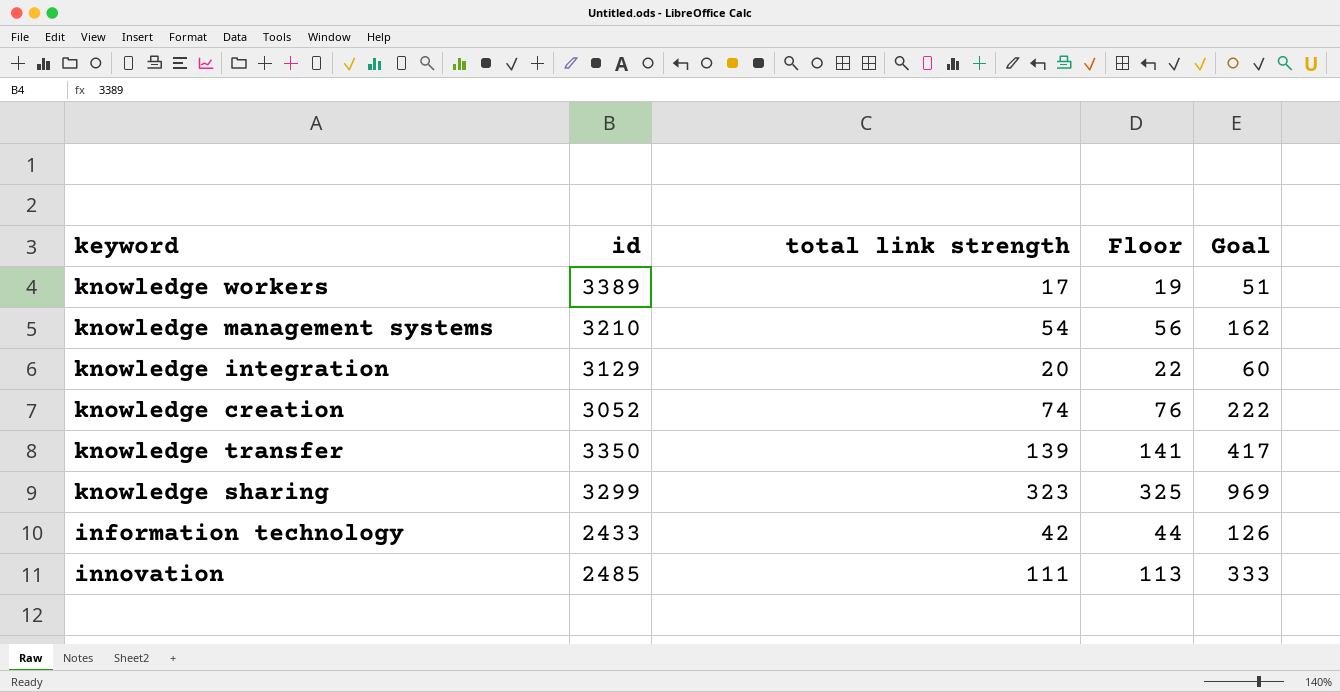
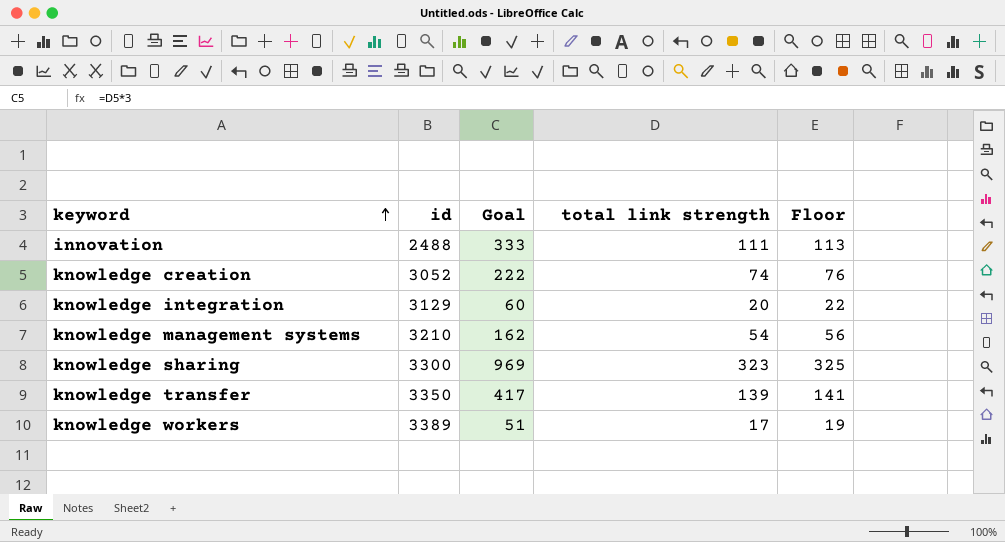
row order: none -> keyword ascending
column Goal | position: 5 -> 3
row information technology: 2433 | 42 | 44 | 126 -> none
innovation | id: 2485 -> 2488
knowledge sharing | id: 3299 -> 3300

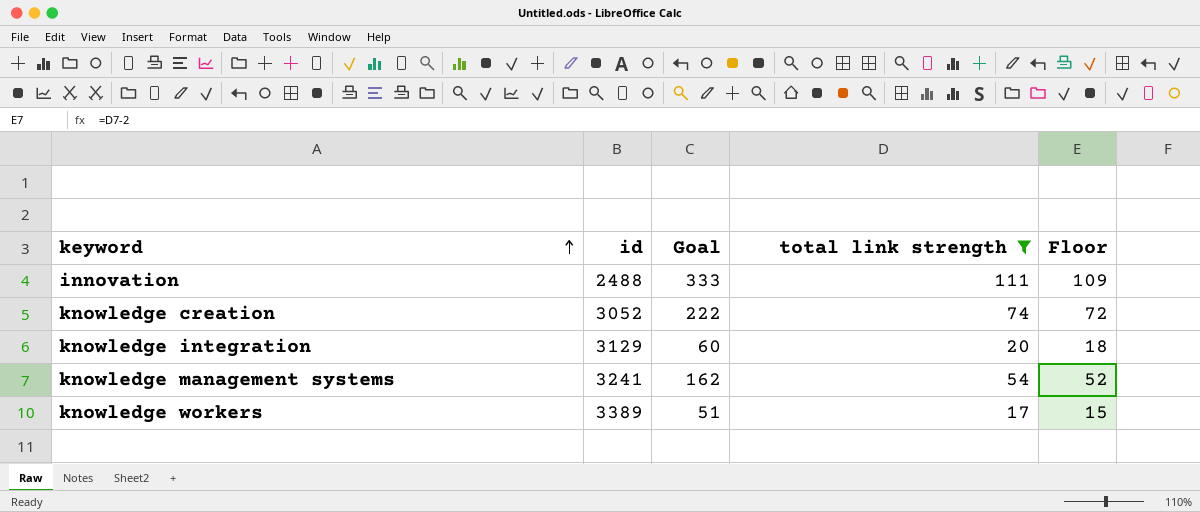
filter: none -> total link strength <= 111
column Floor | formula: [total link strength] + 2 -> [total link strength] - 2
knowledge management systems | id: 3210 -> 3241

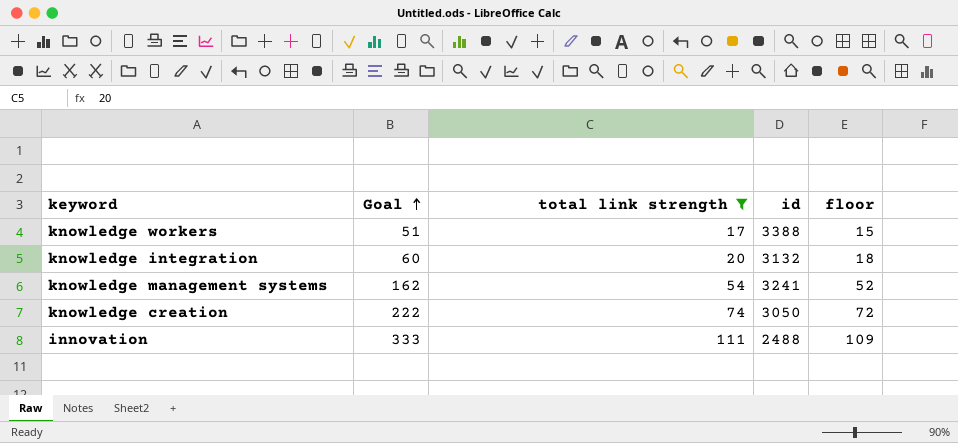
row order: keyword ascending -> Goal ascending
column id | position: 2 -> 4
column name: Floor -> floor
knowledge workers | id: 3389 -> 3388
knowledge integration | id: 3129 -> 3132
knowledge creation | id: 3052 -> 3050

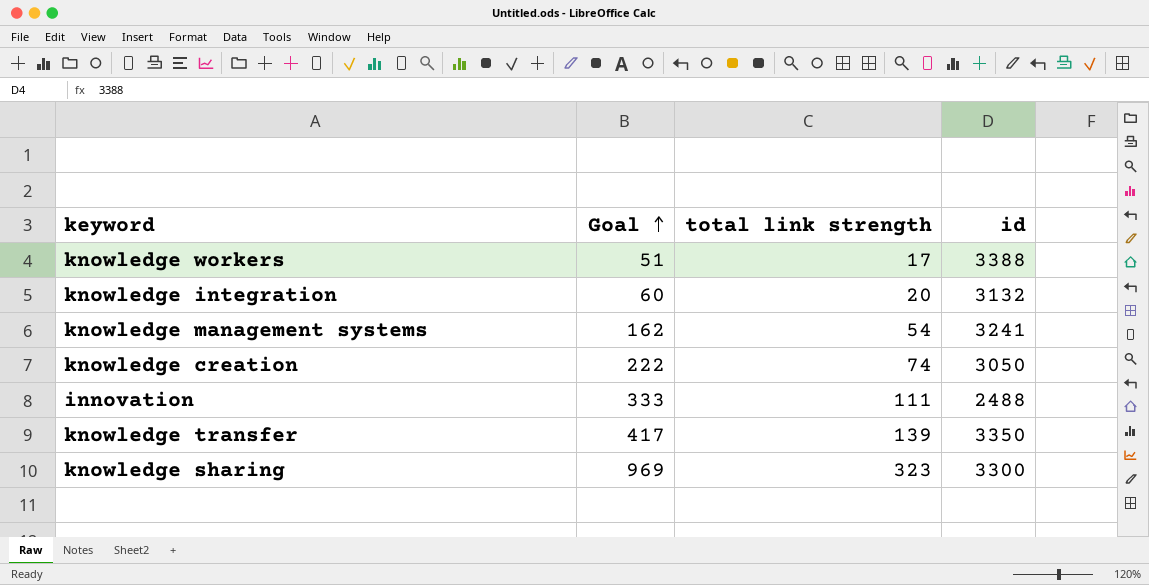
filter: total link strength <= 111 -> none
column floor | formula: [total link strength] - 2 -> none

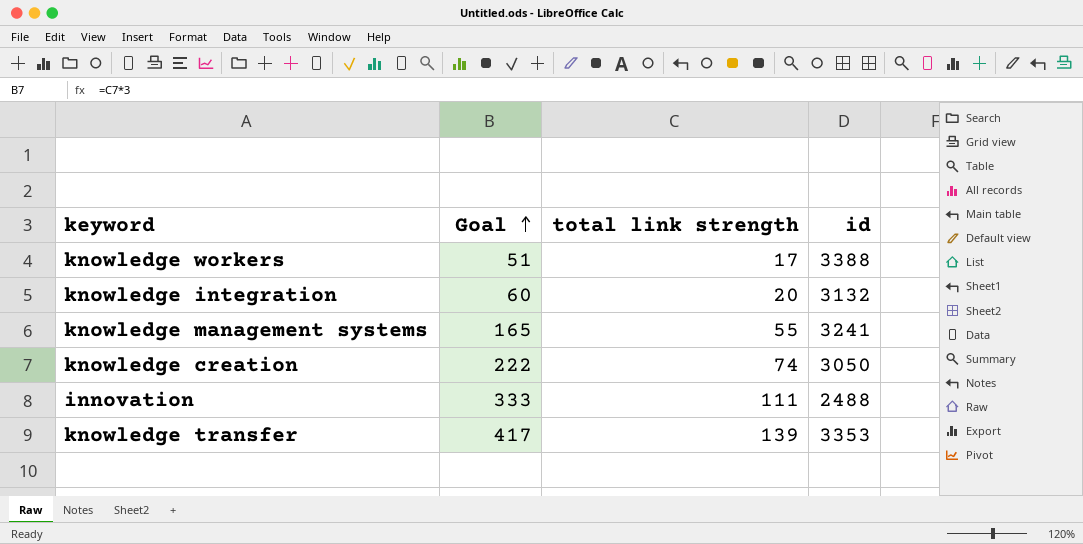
row knowledge sharing: 969 | 323 | 3300 -> none
knowledge management systems | Goal: 162 -> 165
knowledge management systems | total link strength: 54 -> 55
knowledge transfer | id: 3350 -> 3353

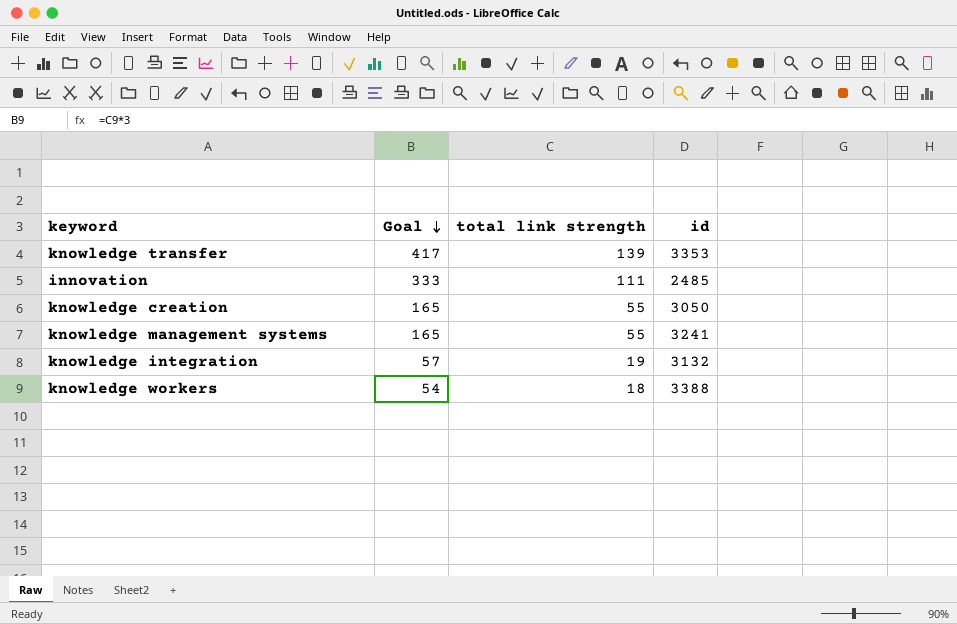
row order: Goal ascending -> Goal descending
innovation | id: 2488 -> 2485
knowledge creation | Goal: 222 -> 165
knowledge creation | total link strength: 74 -> 55
knowledge integration | Goal: 60 -> 57
knowledge integration | total link strength: 20 -> 19
knowledge workers | Goal: 51 -> 54
knowledge workers | total link strength: 17 -> 18

